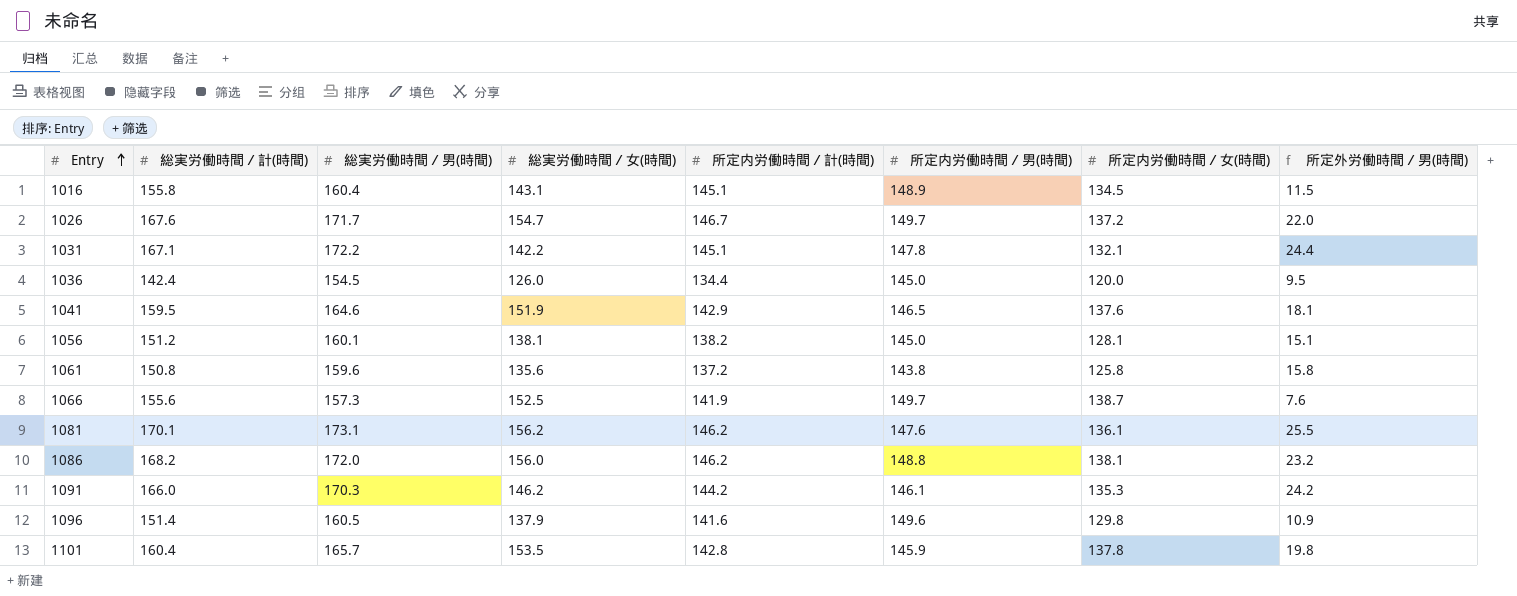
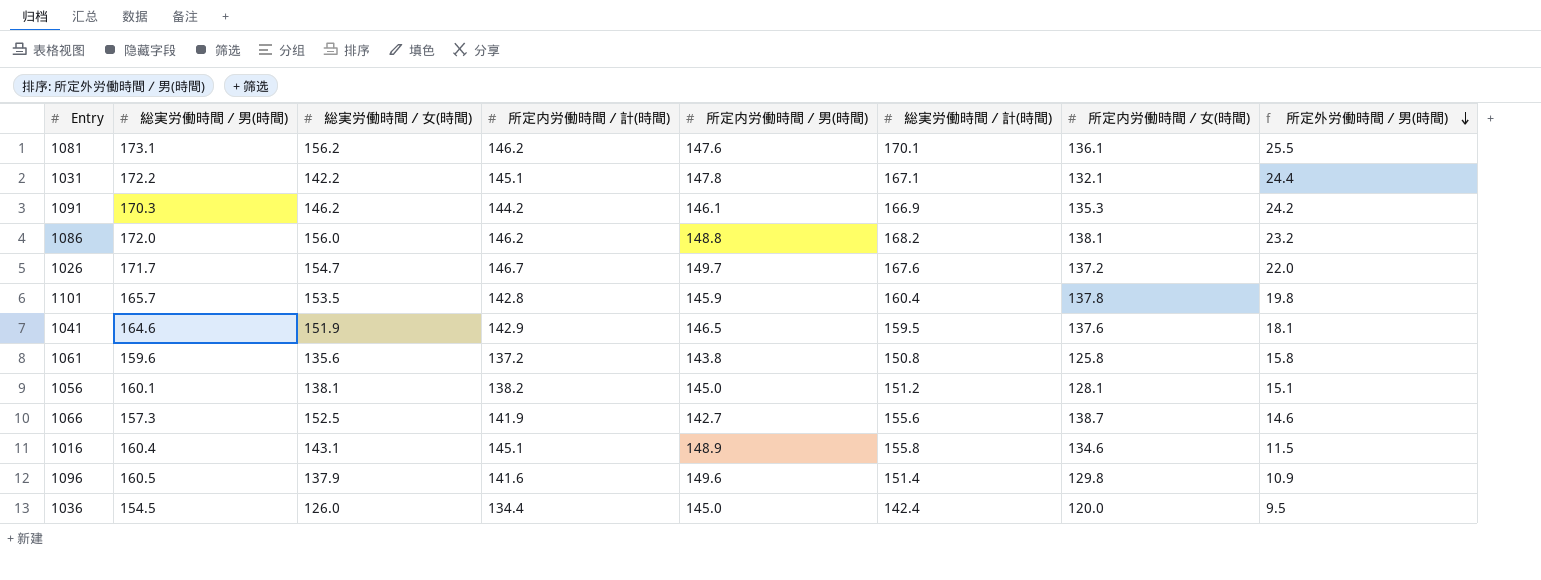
row order: Entry ascending -> 所定外労働時間／男(時間) descending
column 総実労働時間／計(時間) | position: 2 -> 6
1091 | 総実労働時間／計(時間): 166.0 -> 166.9
1066 | 所定内労働時間／男(時間): 149.7 -> 142.7
1066 | 所定外労働時間／男(時間): 7.6 -> 14.6
1016 | 所定内労働時間／女(時間): 134.5 -> 134.6

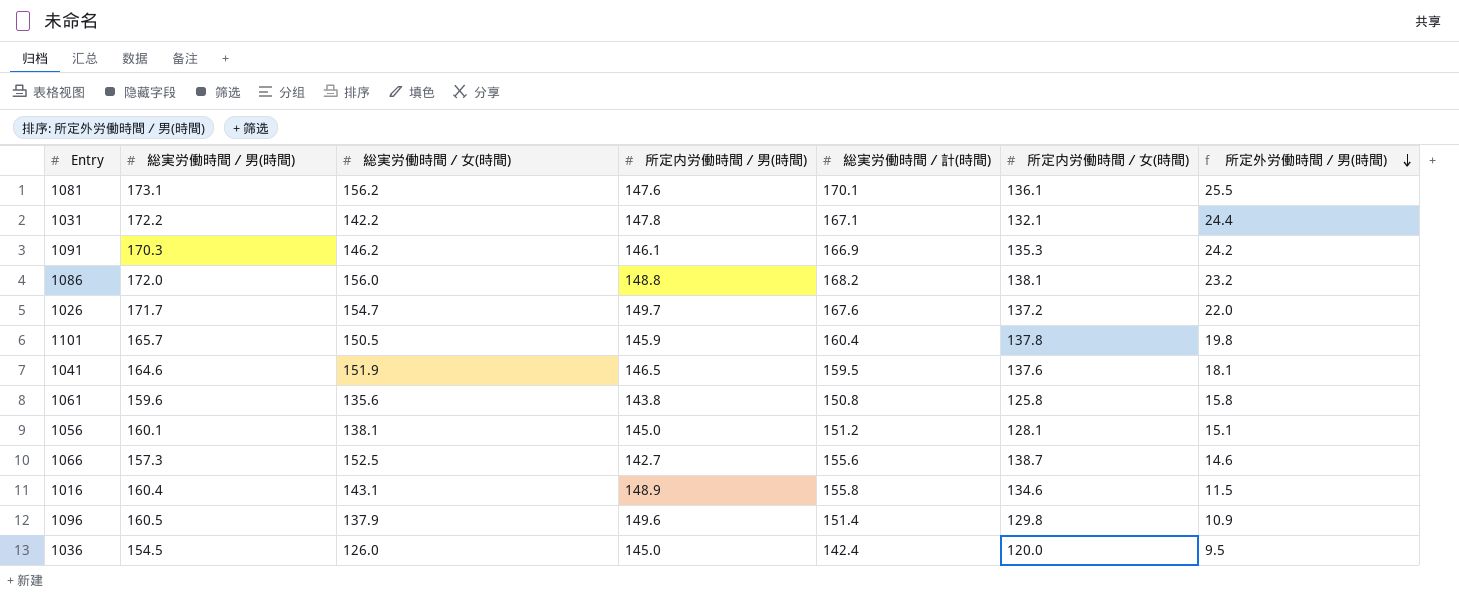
column 所定内労働時間／計(時間) | position: 4 -> none
1101 | 総実労働時間／女(時間): 153.5 -> 150.5

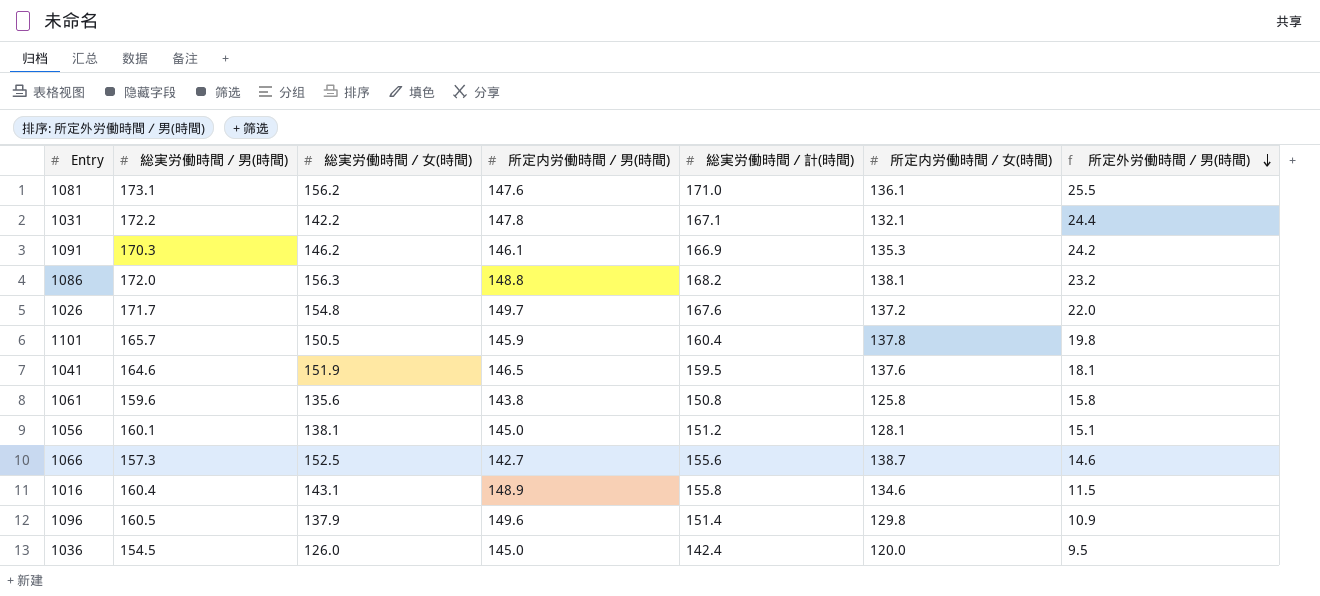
1081 | 総実労働時間／計(時間): 170.1 -> 171.0
1086 | 総実労働時間／女(時間): 156.0 -> 156.3
1026 | 総実労働時間／女(時間): 154.7 -> 154.8

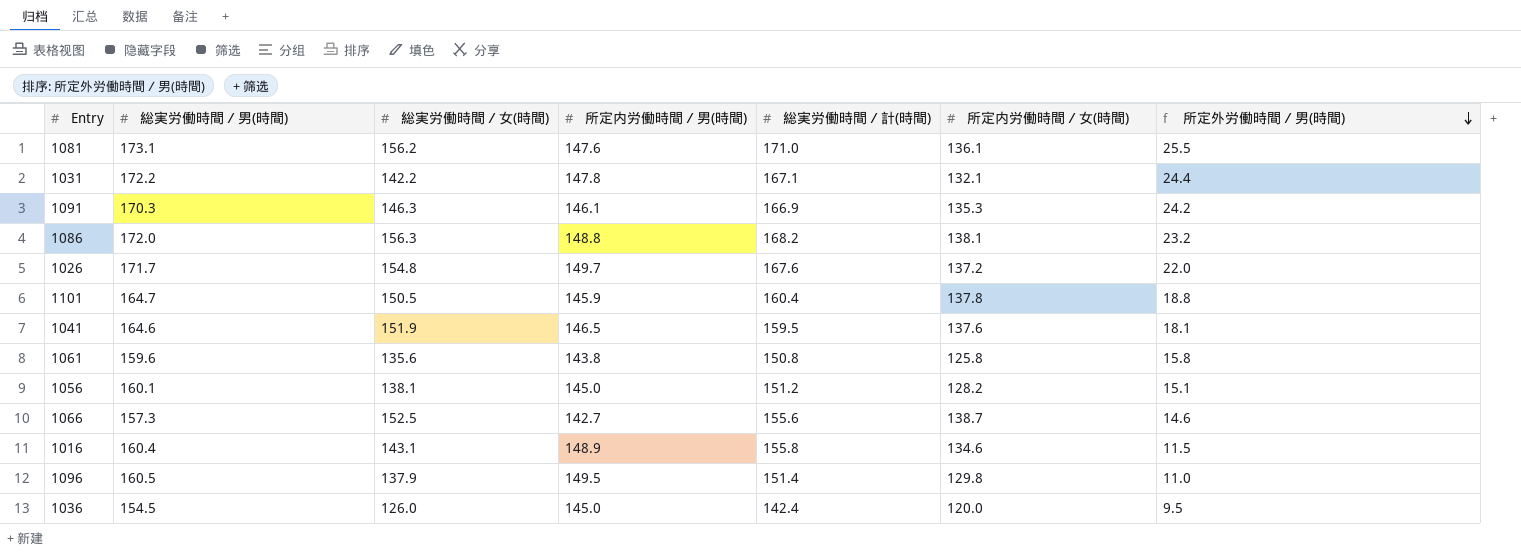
1091 | 総実労働時間／女(時間): 146.2 -> 146.3
1101 | 総実労働時間／男(時間): 165.7 -> 164.7
1101 | 所定外労働時間／男(時間): 19.8 -> 18.8
1056 | 所定内労働時間／女(時間): 128.1 -> 128.2
1096 | 所定内労働時間／男(時間): 149.6 -> 149.5
1096 | 所定外労働時間／男(時間): 10.9 -> 11.0

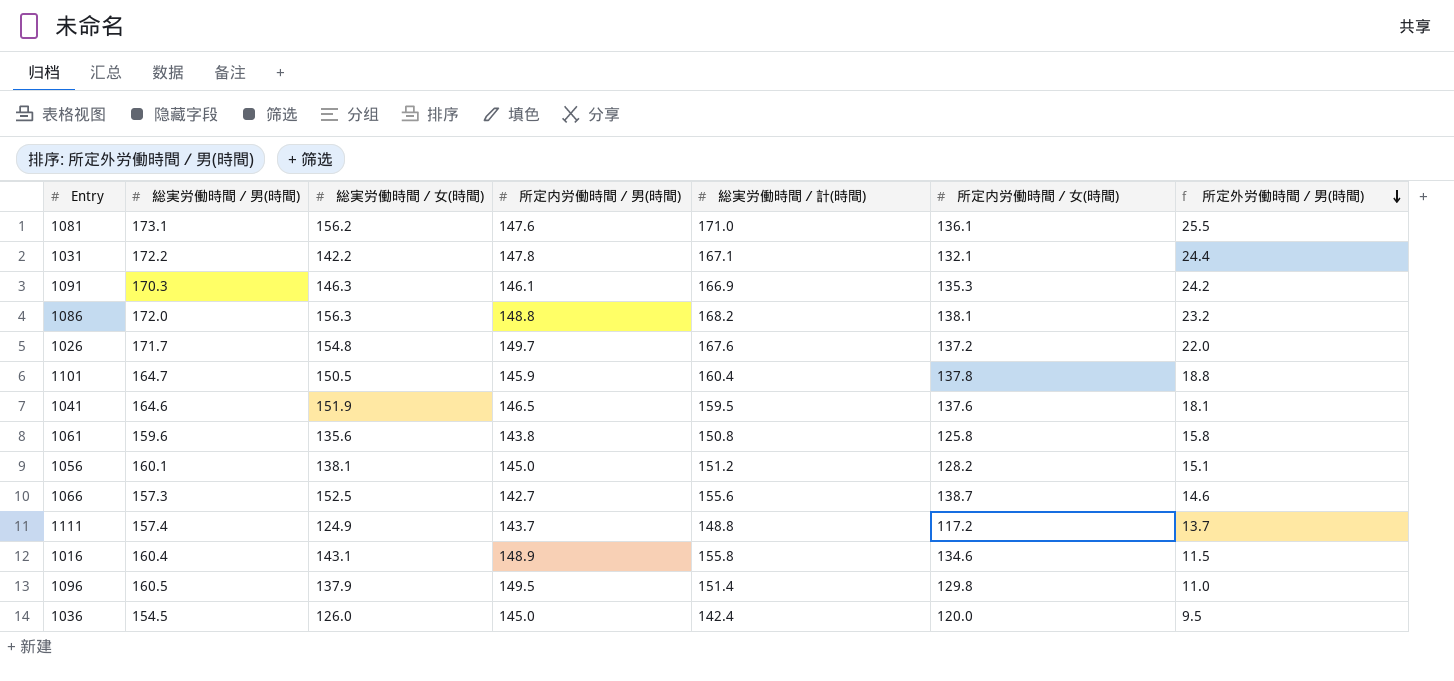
row 1111: none -> 157.4 | 124.9 | 143.7 | 148.8 | 117.2 | 13.7

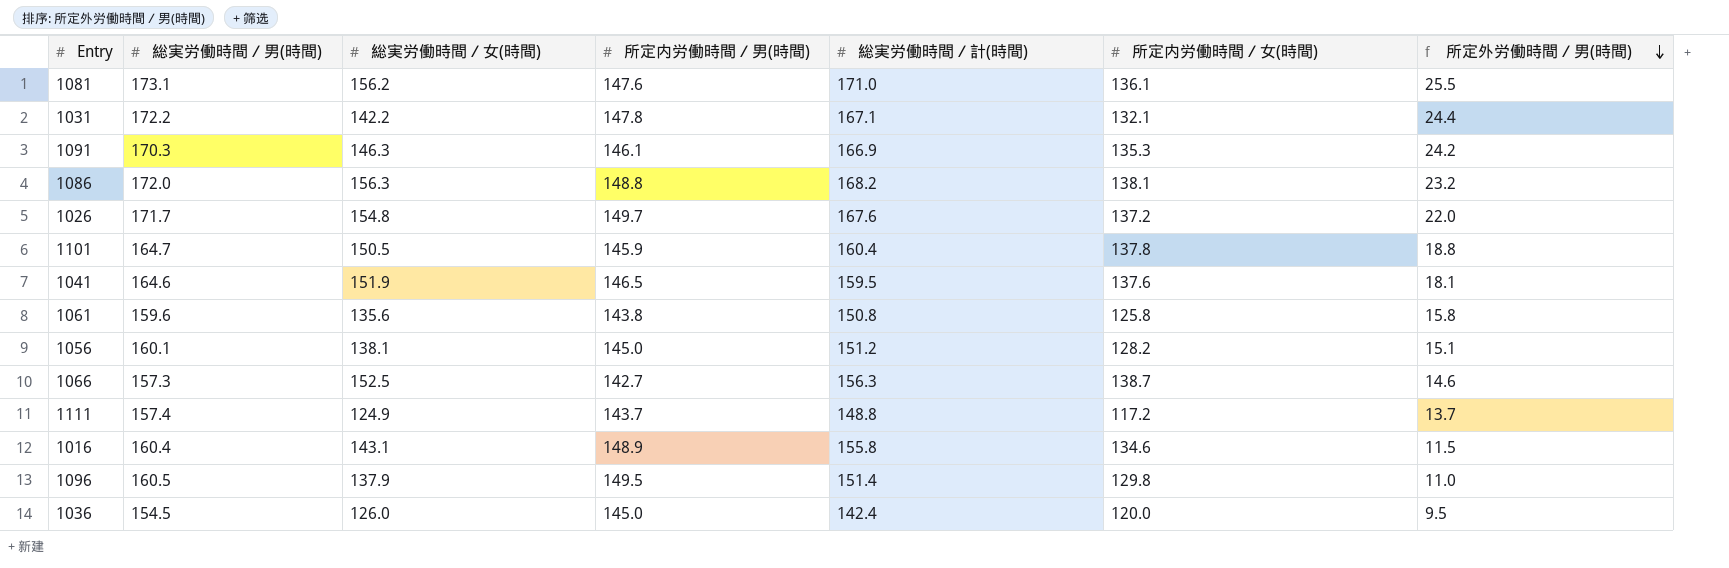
1066 | 総実労働時間／計(時間): 155.6 -> 156.3

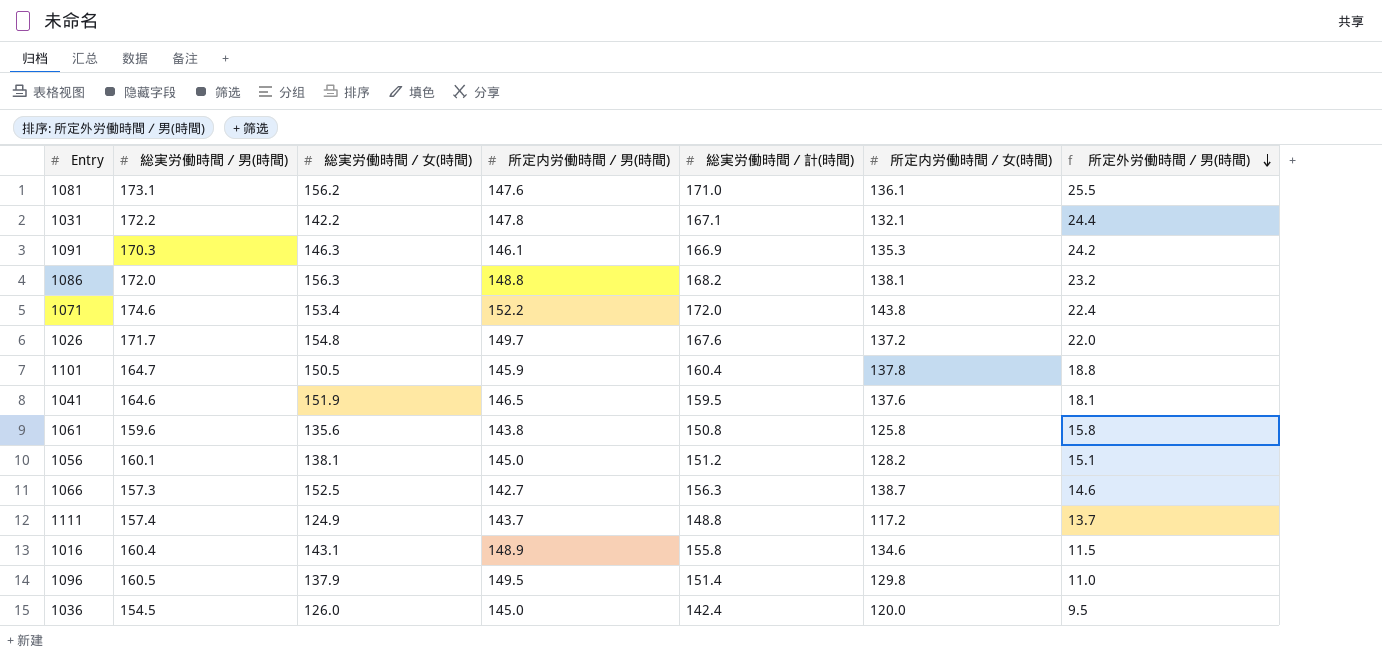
row 1071: none -> 174.6 | 153.4 | 152.2 | 172.0 | 143.8 | 22.4

